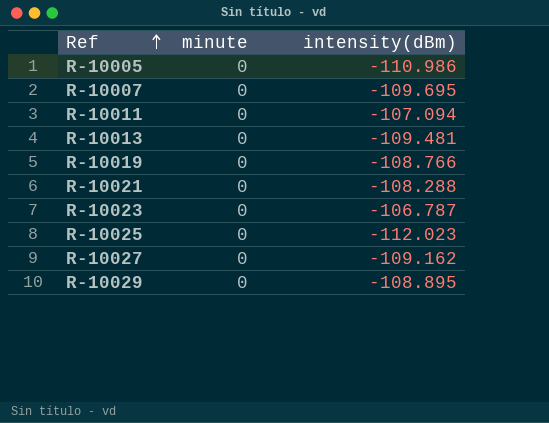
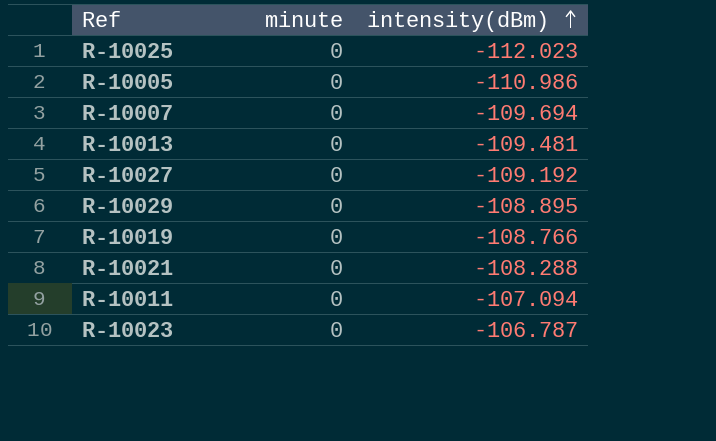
row order: Ref ascending -> intensity(dBm) ascending
R-10007 | intensity(dBm): -109.695 -> -109.694
R-10027 | intensity(dBm): -109.162 -> -109.192

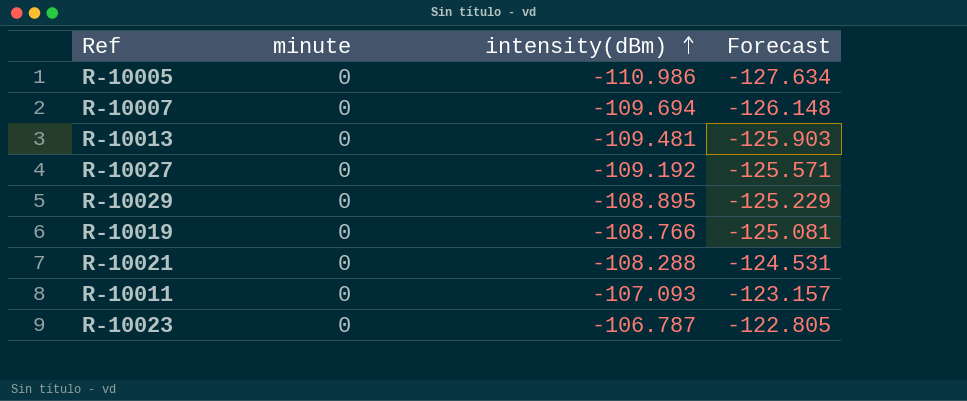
column Forecast | formula: none -> [intensity(dBm)] * 1.15
row R-10025: 0 | -112.023 -> none
R-10011 | intensity(dBm): -107.094 -> -107.093

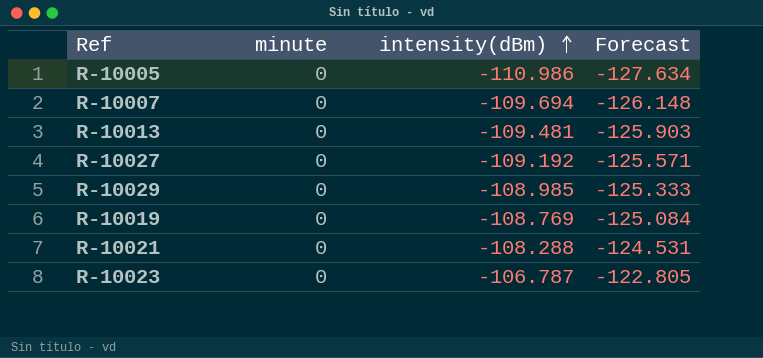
row R-10011: 0 | -107.093 | -123.157 -> none
R-10029 | intensity(dBm): -108.895 -> -108.985
R-10029 | Forecast: -125.229 -> -125.333
R-10019 | intensity(dBm): -108.766 -> -108.769
R-10019 | Forecast: -125.081 -> -125.084

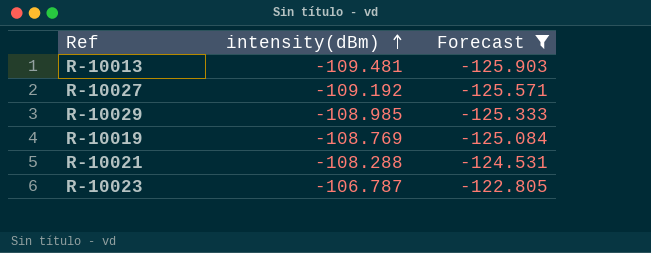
filter: none -> Forecast >= -125.903
column minute | position: 2 -> none

